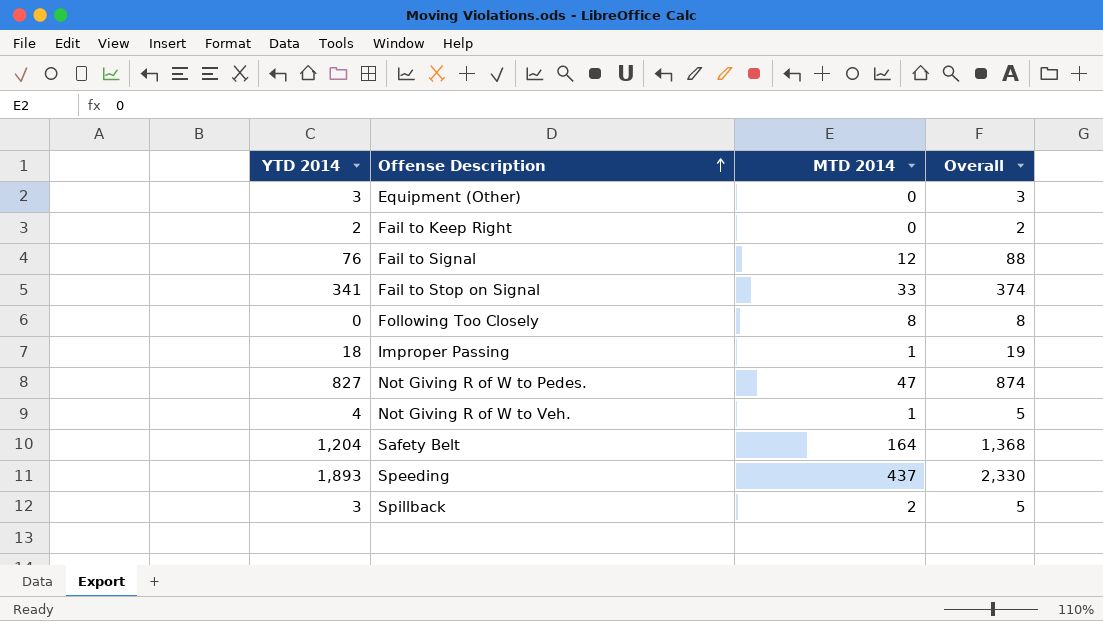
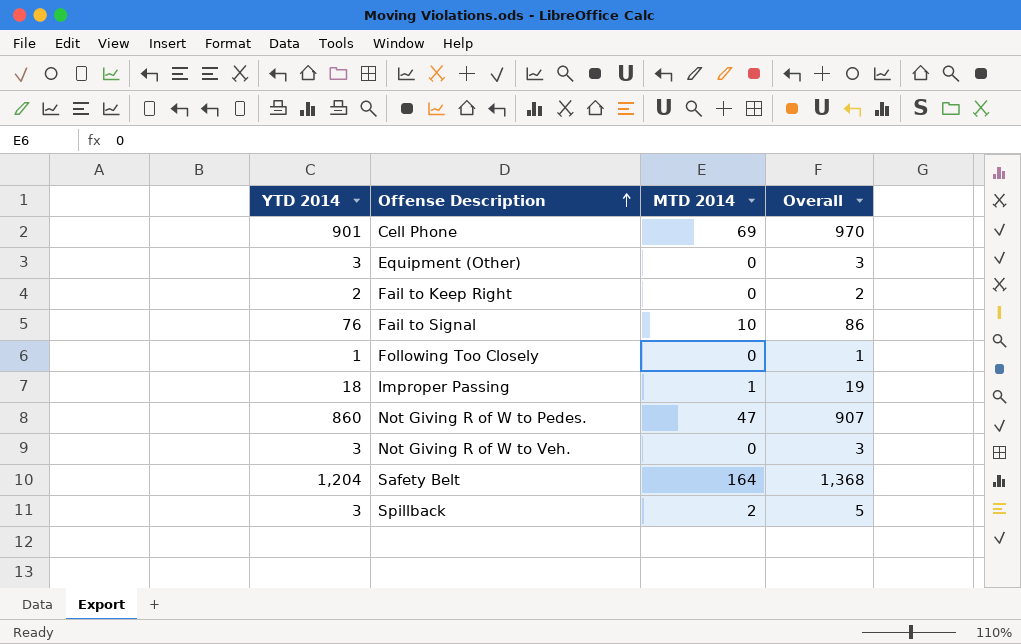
row Fail to Stop on Signal: 341 | 33 | 374 -> none
row Speeding: 1,893 | 437 | 2,330 -> none
row Cell Phone: none -> 901 | 69 | 970
Fail to Signal | MTD 2014: 12 -> 10
Fail to Signal | Overall: 88 -> 86
Following Too Closely | YTD 2014: 0 -> 1
Following Too Closely | MTD 2014: 8 -> 0
Following Too Closely | Overall: 8 -> 1
Not Giving R of W to Pedes. | YTD 2014: 827 -> 860
Not Giving R of W to Pedes. | Overall: 874 -> 907
Not Giving R of W to Veh. | YTD 2014: 4 -> 3
Not Giving R of W to Veh. | MTD 2014: 1 -> 0
Not Giving R of W to Veh. | Overall: 5 -> 3

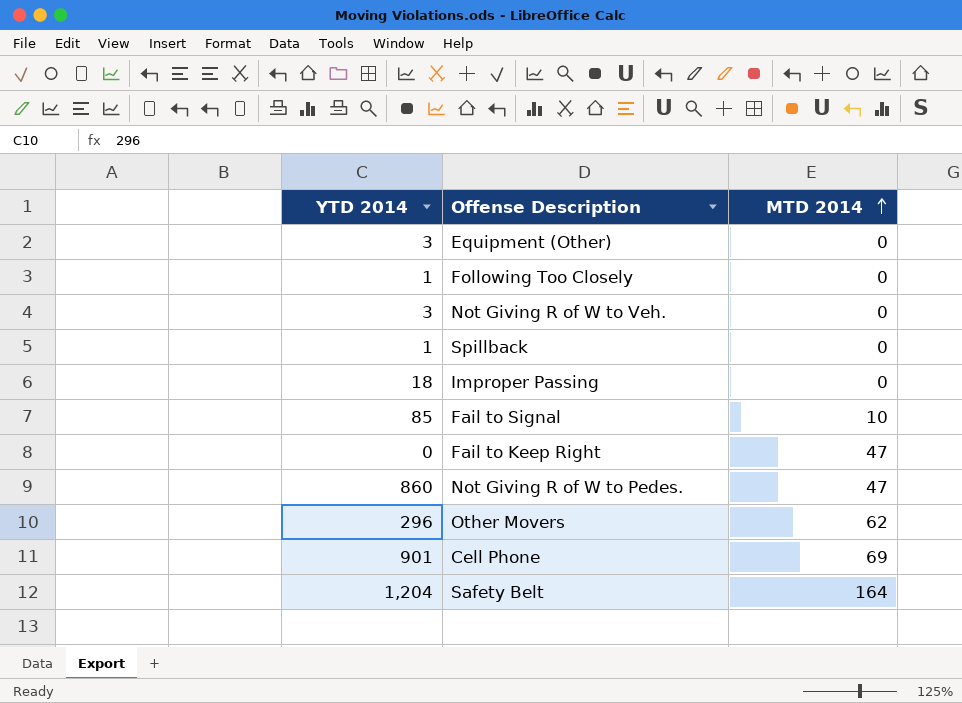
row order: Offense Description ascending -> MTD 2014 ascending
column Overall | formula: [YTD 2014] + [MTD 2014] -> none
Spillback | YTD 2014: 3 -> 1
Spillback | MTD 2014: 2 -> 0
Improper Passing | MTD 2014: 1 -> 0
Fail to Signal | YTD 2014: 76 -> 85
Fail to Keep Right | YTD 2014: 2 -> 0
Fail to Keep Right | MTD 2014: 0 -> 47
row Other Movers: none -> 296 | 62

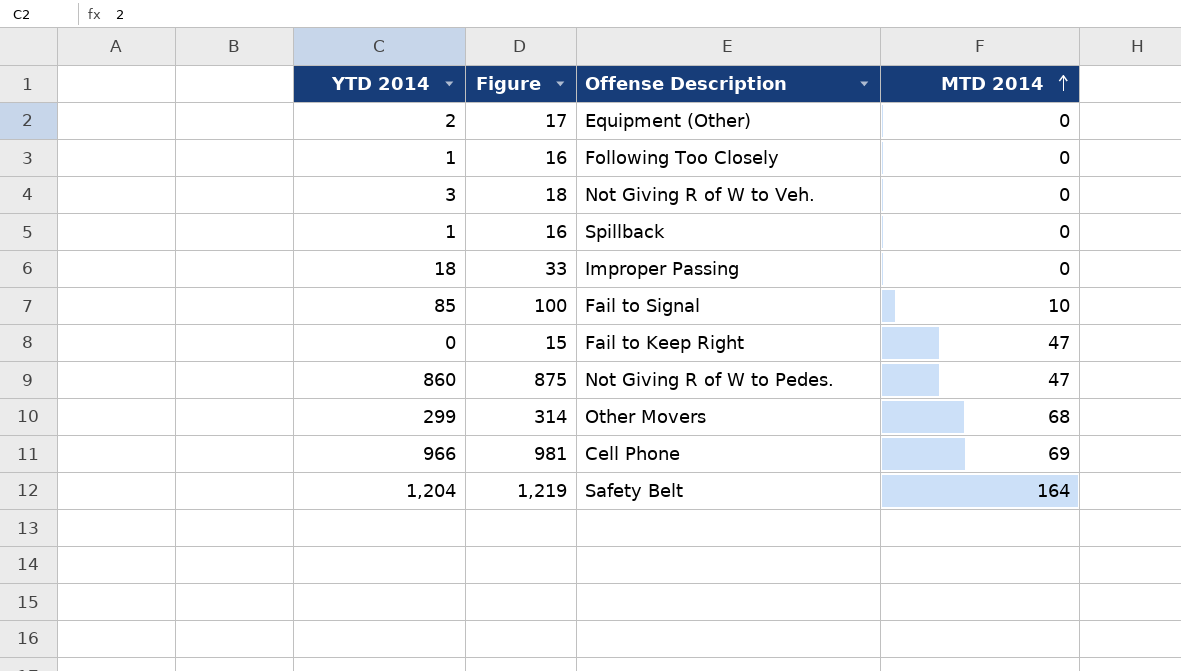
column Figure | formula: none -> [YTD 2014] + 15
Equipment (Other) | YTD 2014: 3 -> 2
Other Movers | YTD 2014: 296 -> 299
Other Movers | MTD 2014: 62 -> 68
Cell Phone | YTD 2014: 901 -> 966

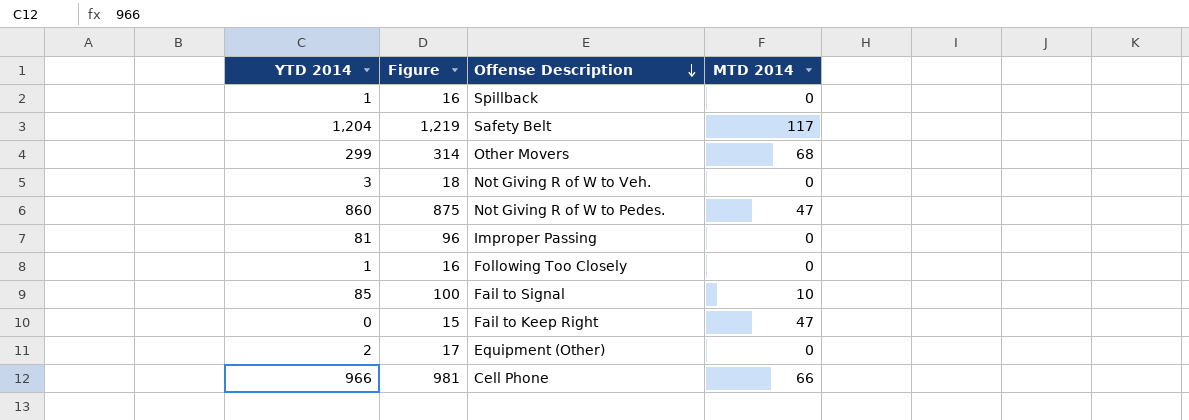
row order: MTD 2014 ascending -> Offense Description descending
Safety Belt | MTD 2014: 164 -> 117
Improper Passing | YTD 2014: 18 -> 81
Improper Passing | Figure: 33 -> 96
Cell Phone | MTD 2014: 69 -> 66

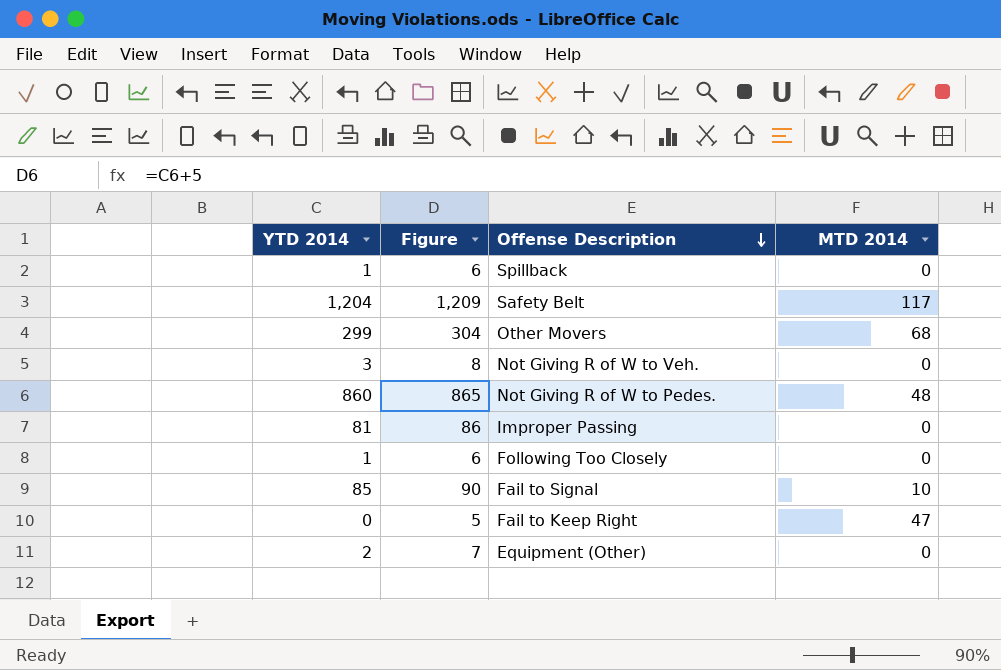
column Figure | formula: [YTD 2014] + 15 -> [YTD 2014] + 5
row Cell Phone: 966 | 981 | 66 -> none
Not Giving R of W to Pedes. | MTD 2014: 47 -> 48

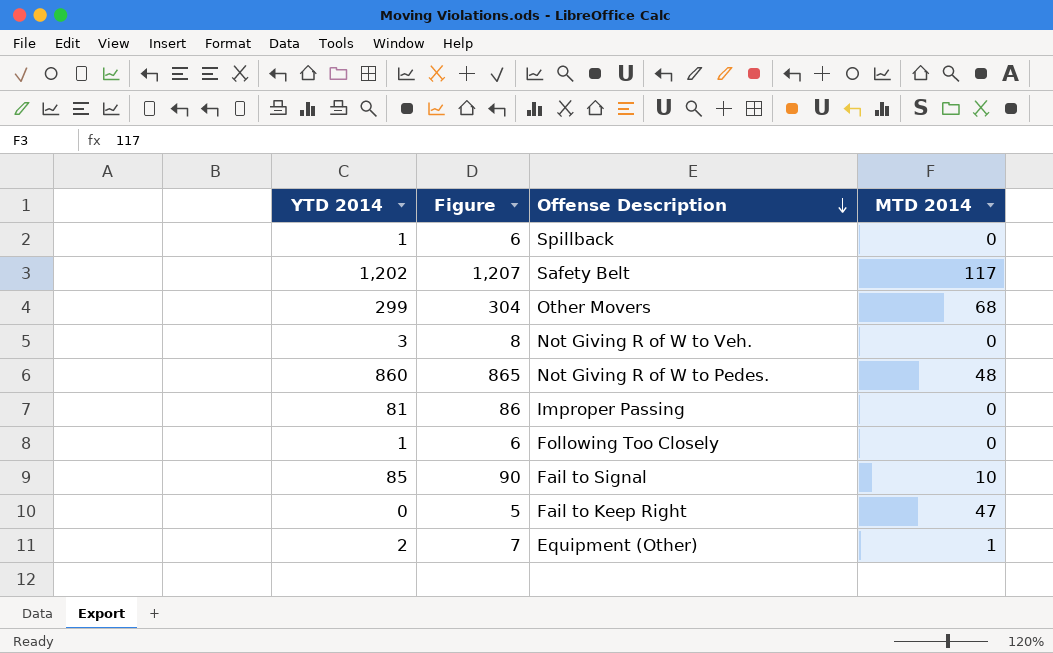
Safety Belt | YTD 2014: 1,204 -> 1,202
Safety Belt | Figure: 1,209 -> 1,207
Equipment (Other) | MTD 2014: 0 -> 1

